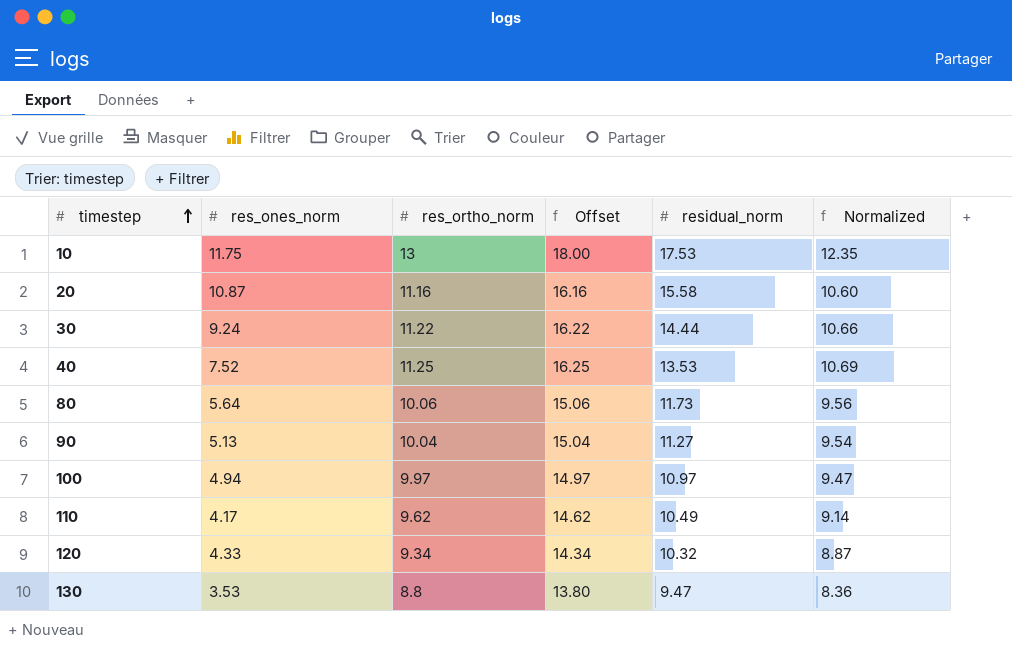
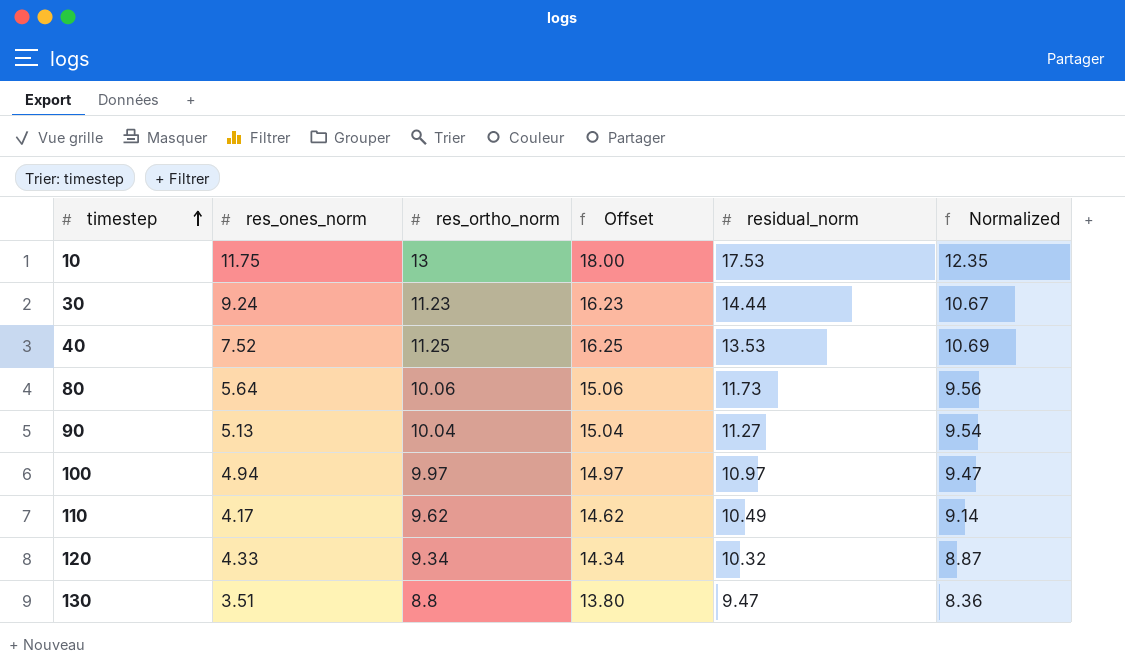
row 20: 10.87 | 11.16 | 16.16 | 15.58 | 10.60 -> none
30 | res_ortho_norm: 11.22 -> 11.23
30 | Offset: 16.22 -> 16.23
30 | Normalized: 10.66 -> 10.67
130 | res_ones_norm: 3.53 -> 3.51

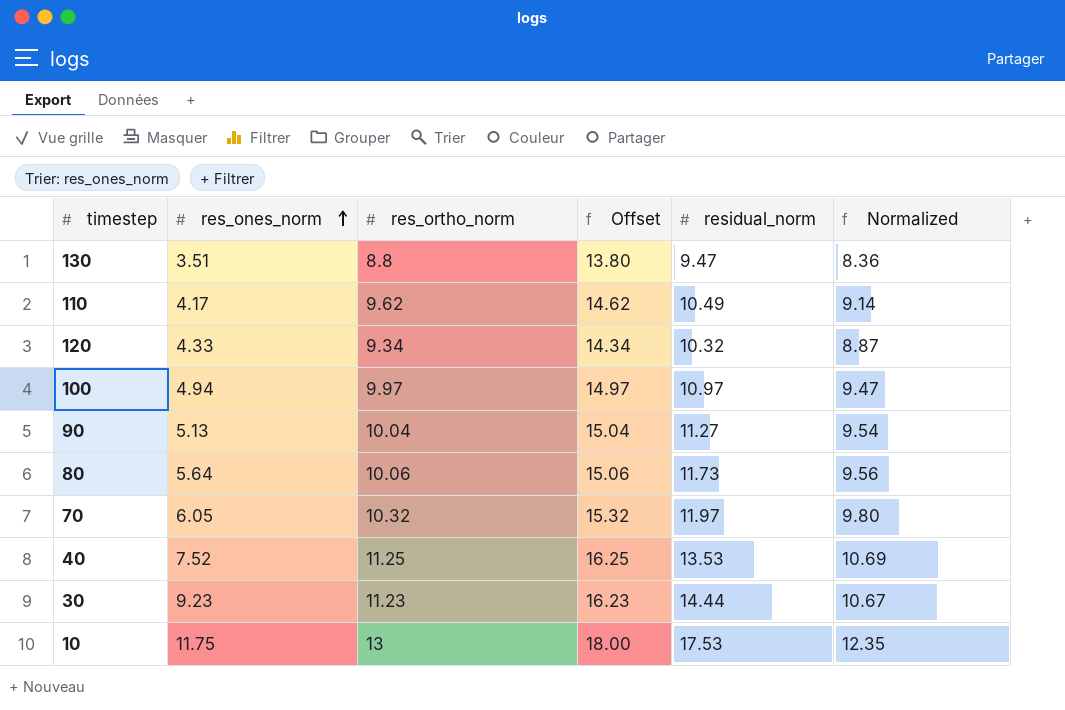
row order: timestep ascending -> res_ones_norm ascending
row 70: none -> 6.05 | 10.32 | 15.32 | 11.97 | 9.80
30 | res_ones_norm: 9.24 -> 9.23

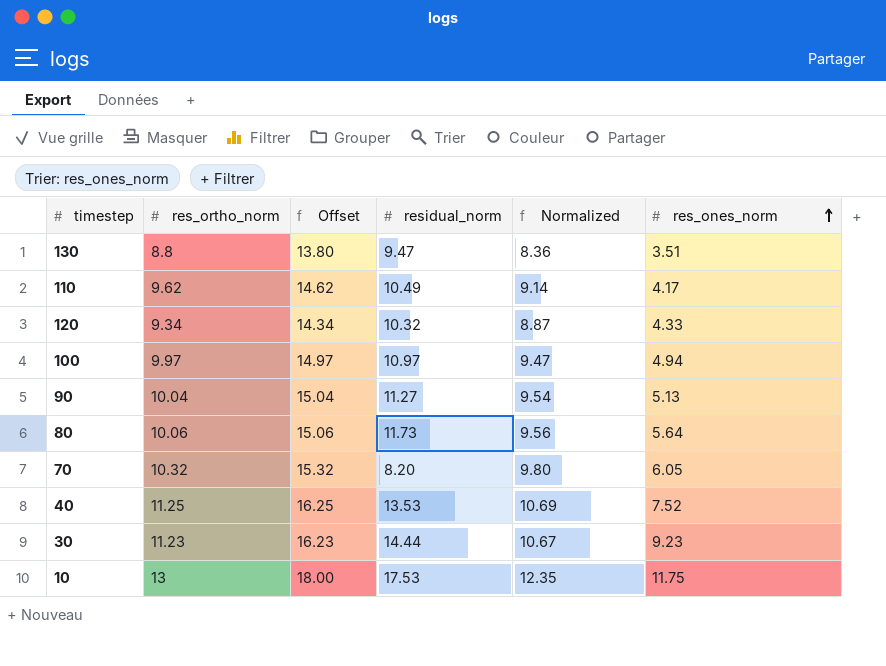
column res_ones_norm | position: 2 -> 6
70 | residual_norm: 11.97 -> 8.20

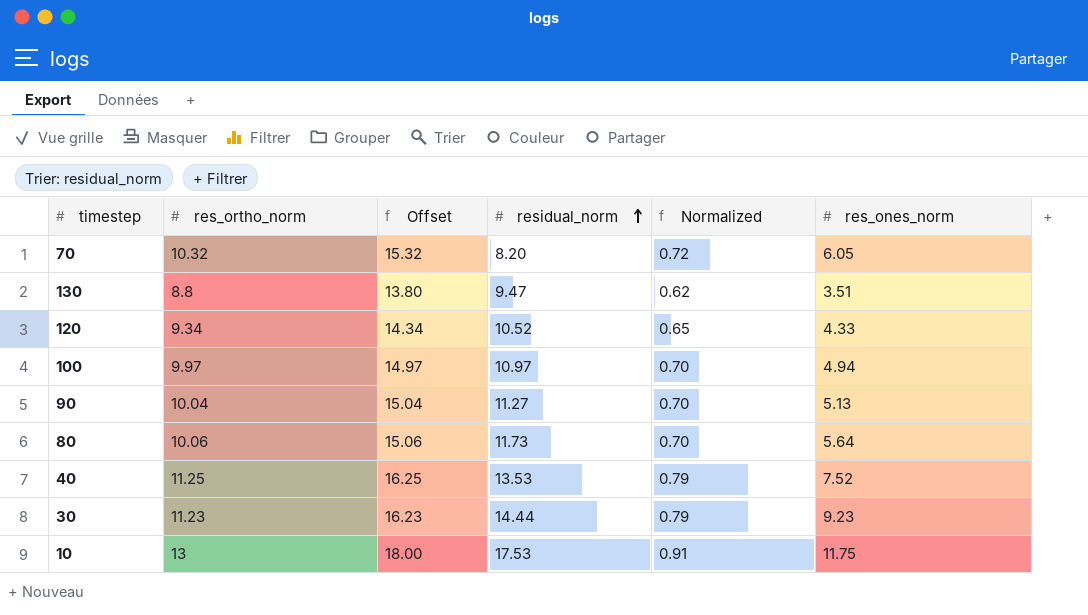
row order: res_ones_norm ascending -> residual_norm ascending
column Normalized | formula: [res_ortho_norm] * 0.95 -> [res_ortho_norm] * 0.07
row 110: 9.62 | 14.62 | 10.49 | 9.14 | 4.17 -> none
120 | residual_norm: 10.32 -> 10.52

